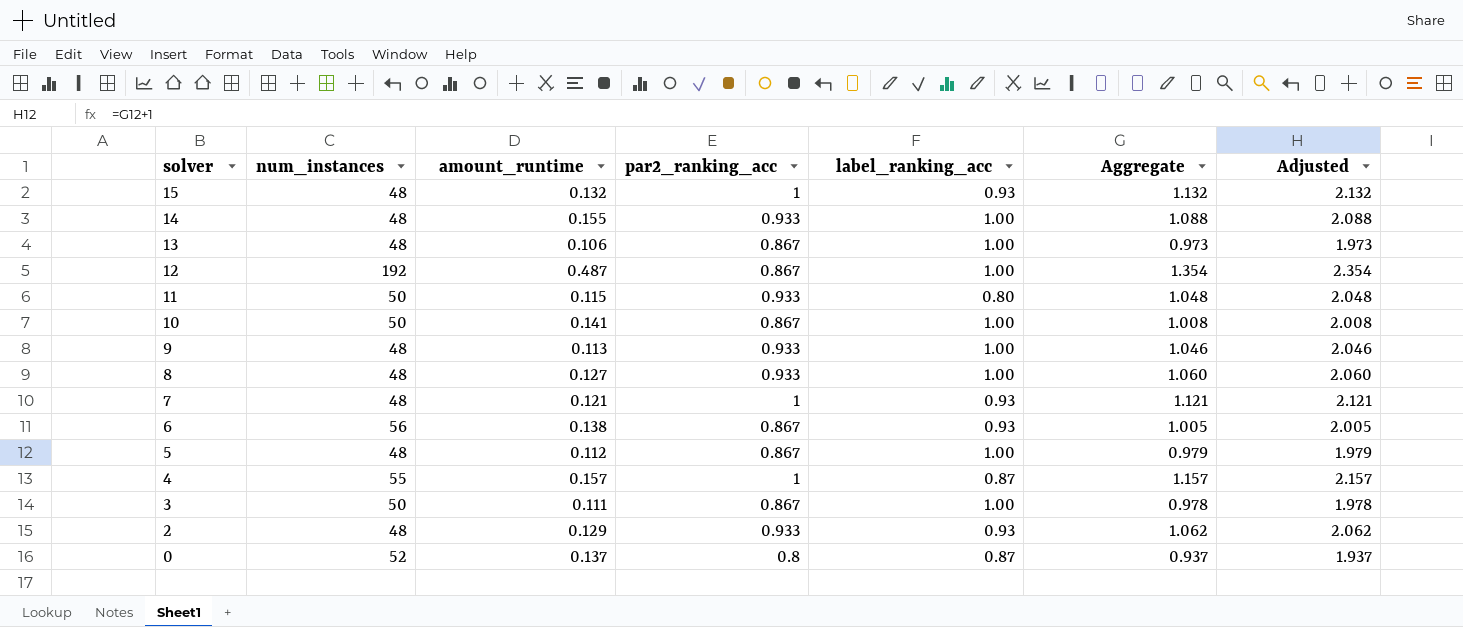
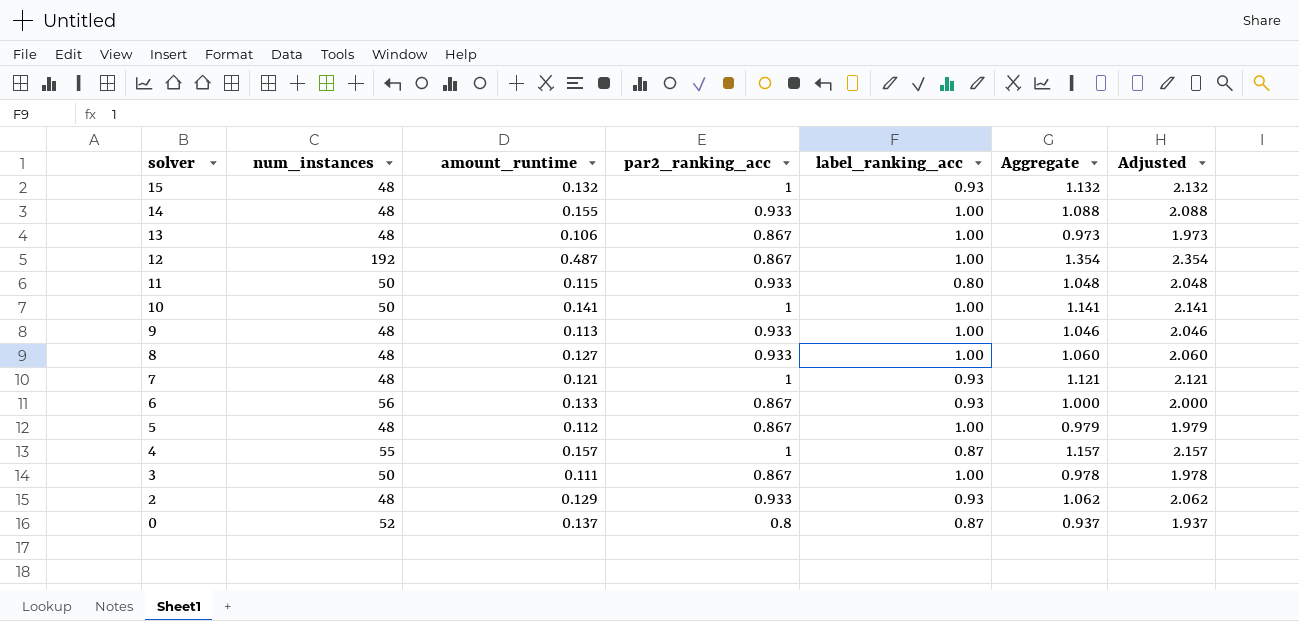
10 | par2_ranking_acc: 0.867 -> 1
10 | Aggregate: 1.008 -> 1.141
10 | Adjusted: 2.008 -> 2.141
6 | amount_runtime: 0.138 -> 0.133
6 | Aggregate: 1.005 -> 1.000
6 | Adjusted: 2.005 -> 2.000

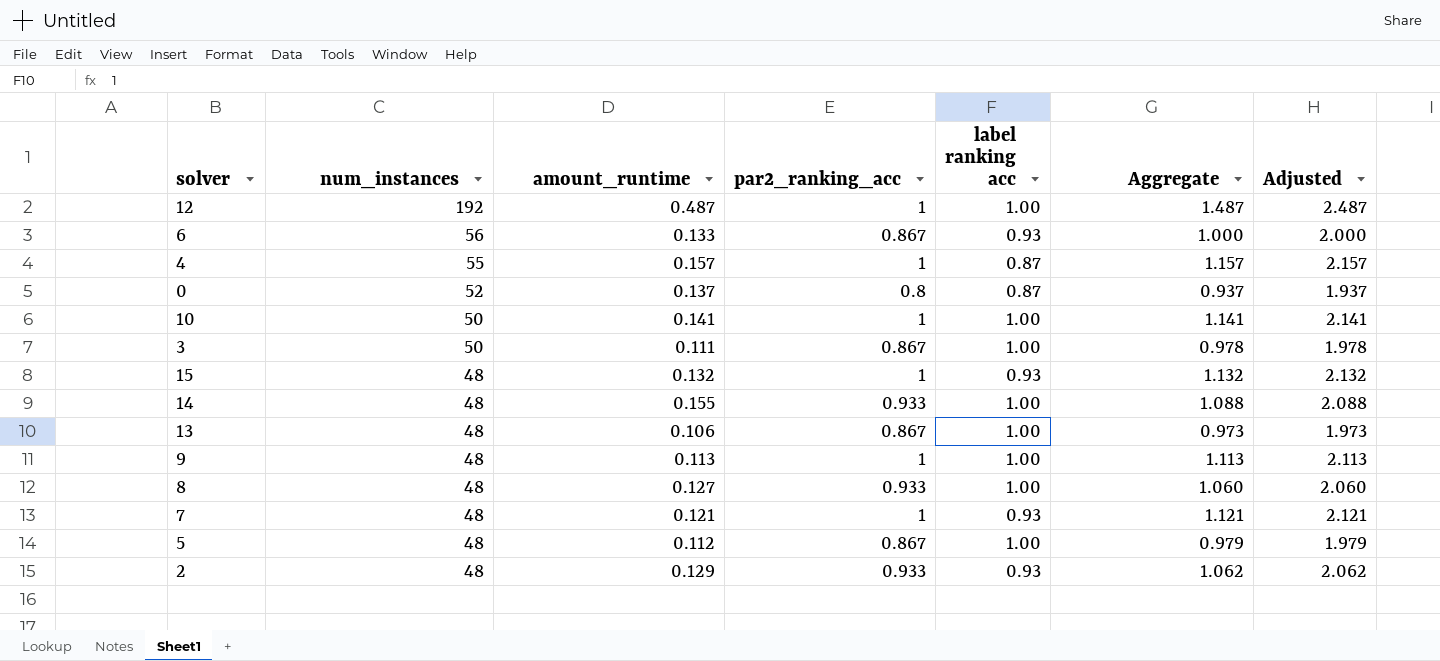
row order: solver descending -> num_instances descending
column name: label_ranking_acc -> label ranking acc
row 11: 50 | 0.115 | 0.933 | 0.80 | 1.048 | 2.048 -> none
12 | par2_ranking_acc: 0.867 -> 1
12 | Aggregate: 1.354 -> 1.487
12 | Adjusted: 2.354 -> 2.487
9 | par2_ranking_acc: 0.933 -> 1
9 | Aggregate: 1.046 -> 1.113
9 | Adjusted: 2.046 -> 2.113

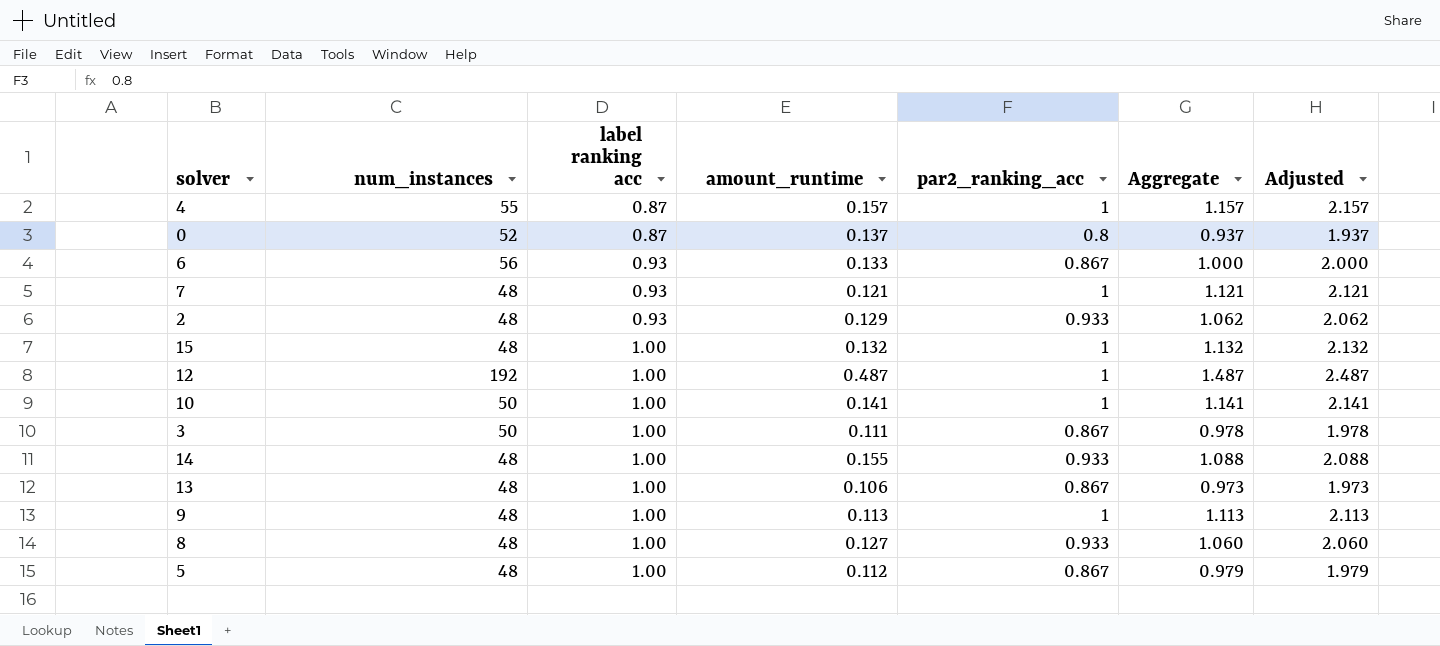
row order: num_instances descending -> label ranking acc ascending
column label ranking acc | position: 5 -> 3
15 | label ranking acc: 0.93 -> 1.00

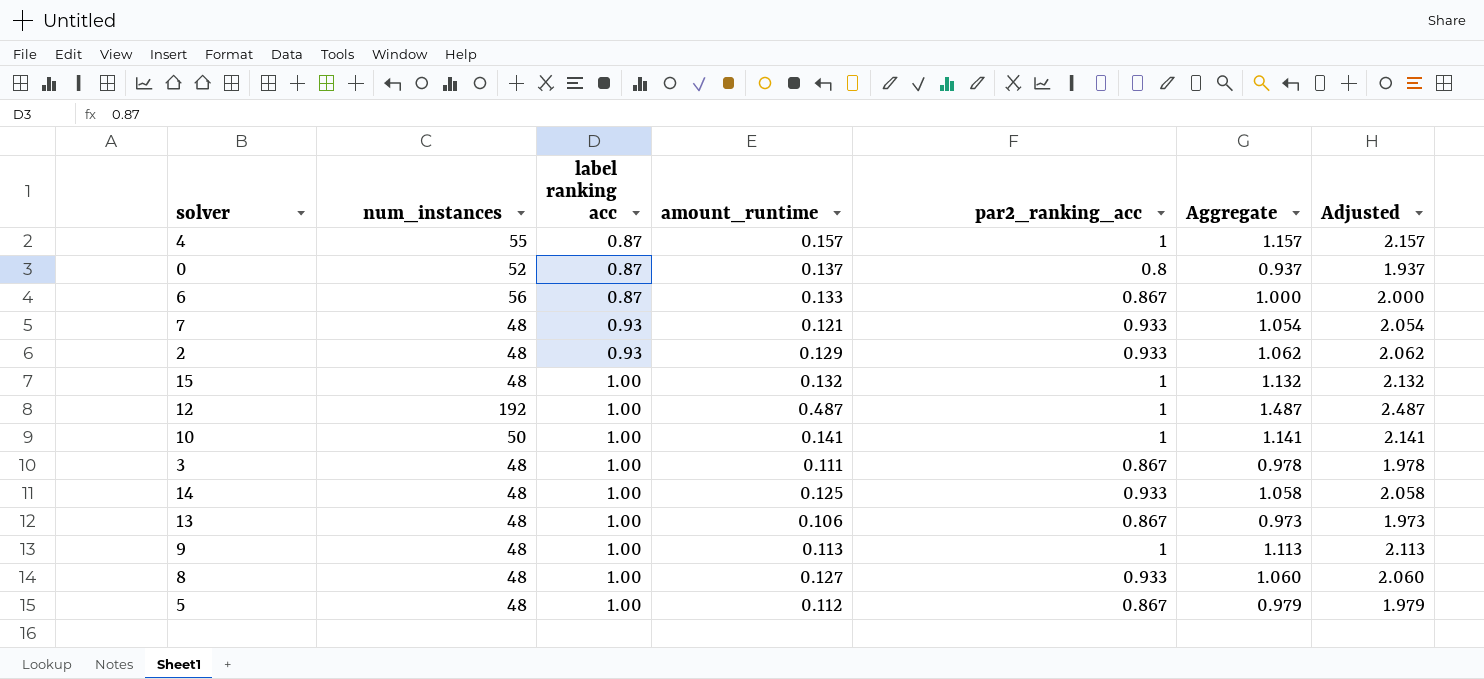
6 | label ranking acc: 0.93 -> 0.87
7 | par2_ranking_acc: 1 -> 0.933
7 | Aggregate: 1.121 -> 1.054
7 | Adjusted: 2.121 -> 2.054
3 | num_instances: 50 -> 48
14 | amount_runtime: 0.155 -> 0.125
14 | Aggregate: 1.088 -> 1.058
14 | Adjusted: 2.088 -> 2.058

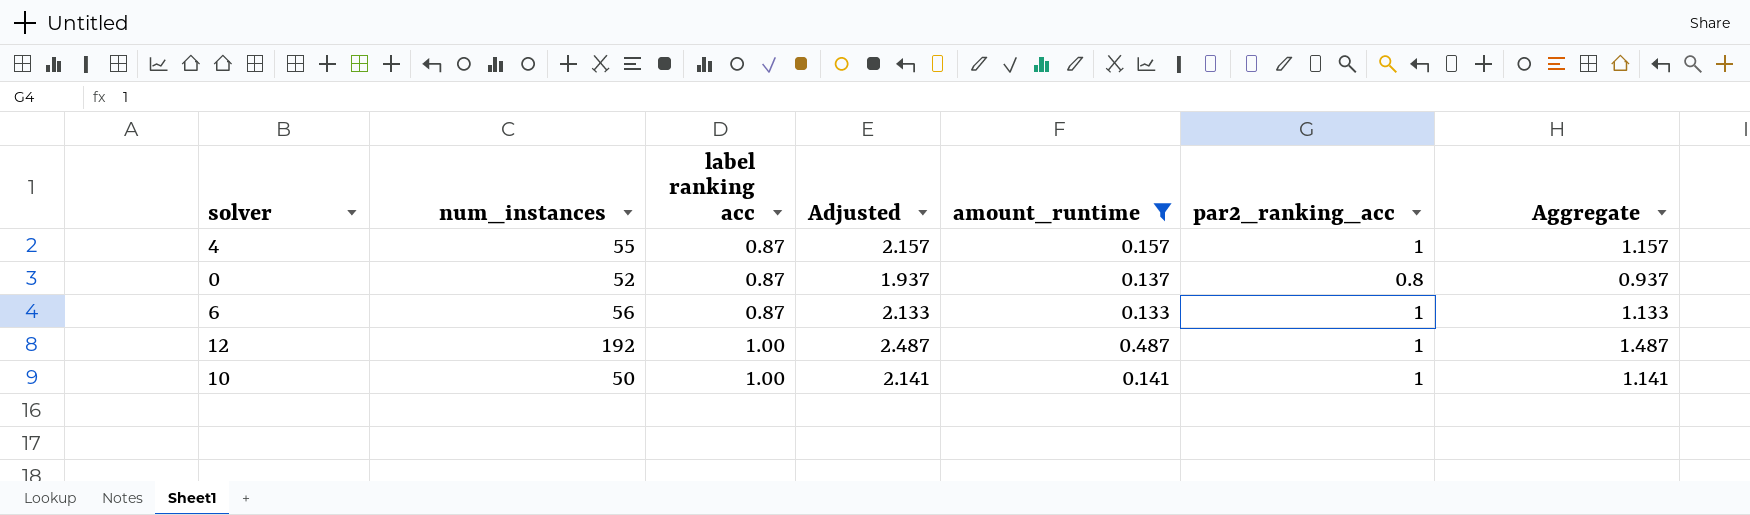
filter: none -> amount_runtime >= 0.133
column Adjusted | position: 7 -> 4
6 | Adjusted: 2.000 -> 2.133
6 | par2_ranking_acc: 0.867 -> 1
6 | Aggregate: 1.000 -> 1.133

